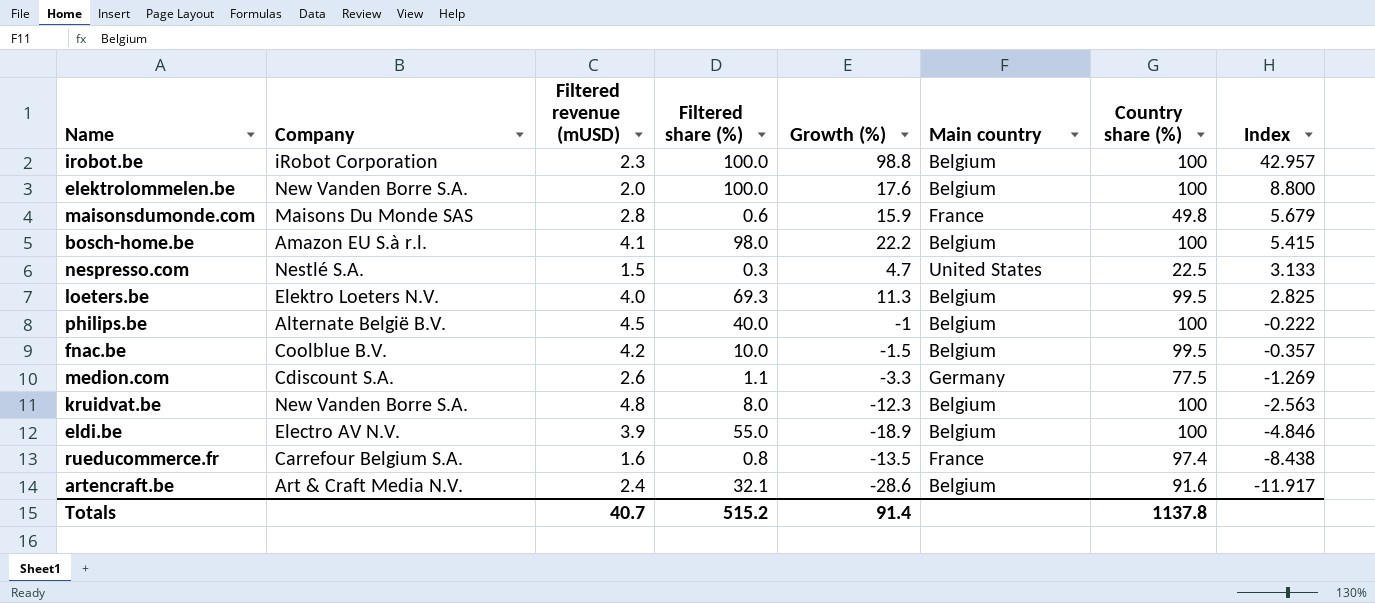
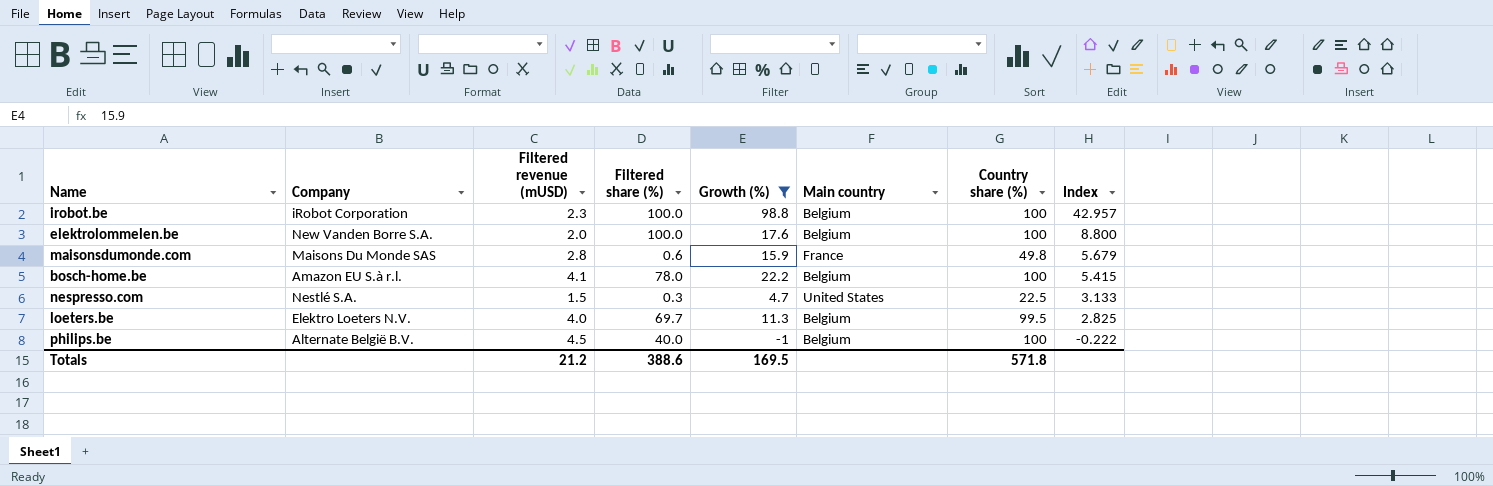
filter: none -> Growth (%) >= -1
bosch-home.be | Filtered share (%): 98.0 -> 78.0
loeters.be | Filtered share (%): 69.3 -> 69.7
Totals | Filtered revenue (mUSD): 40.7 -> 21.2
Totals | Filtered share (%): 515.2 -> 388.6
Totals | Growth (%): 91.4 -> 169.5
Totals | Country share (%): 1137.8 -> 571.8

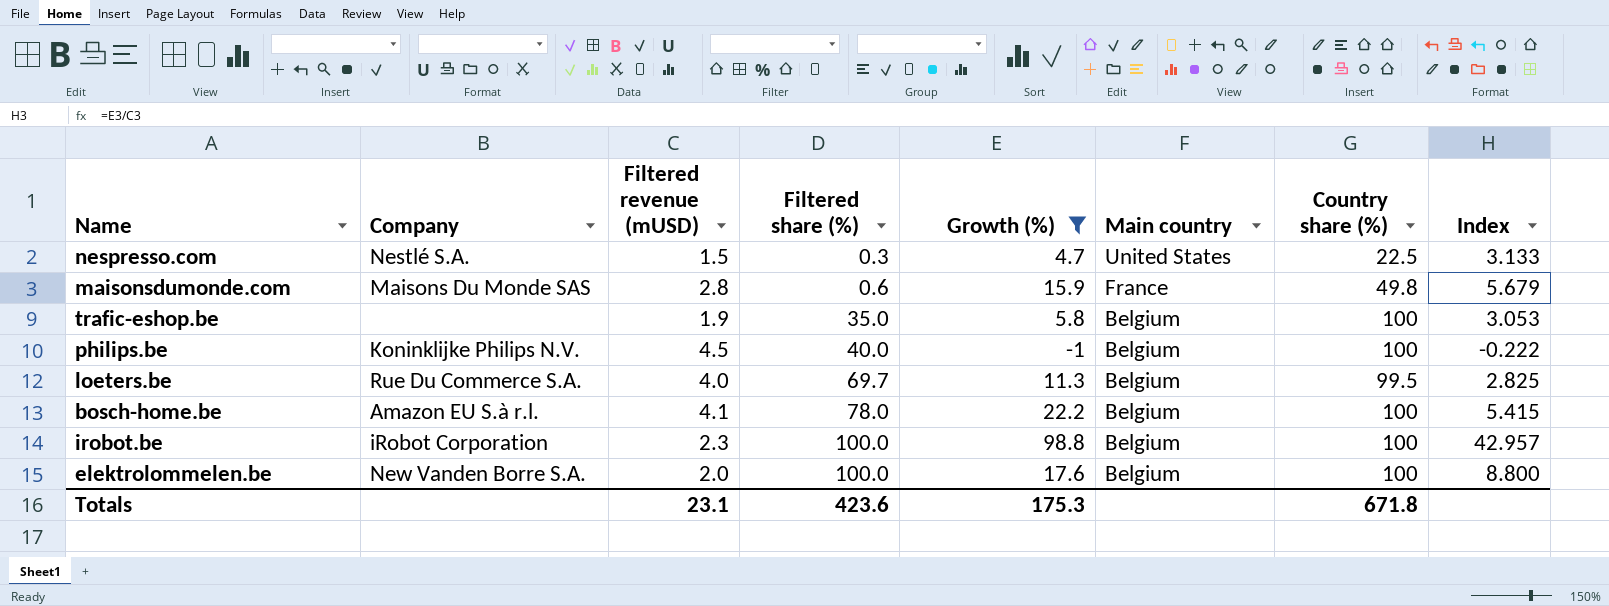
row order: Index descending -> Filtered share (%) ascending
row trafic-eshop.be: none -> none | 1.9 | 35.0 | 5.8 | Belgium | 100 | 3.053
philips.be | Company: Alternate België B.V. -> Koninklijke Philips N.V.
loeters.be | Company: Elektro Loeters N.V. -> Rue Du Commerce S.A.
Totals | Filtered revenue (mUSD): 21.2 -> 23.1
Totals | Filtered share (%): 388.6 -> 423.6
Totals | Growth (%): 169.5 -> 175.3
Totals | Country share (%): 571.8 -> 671.8

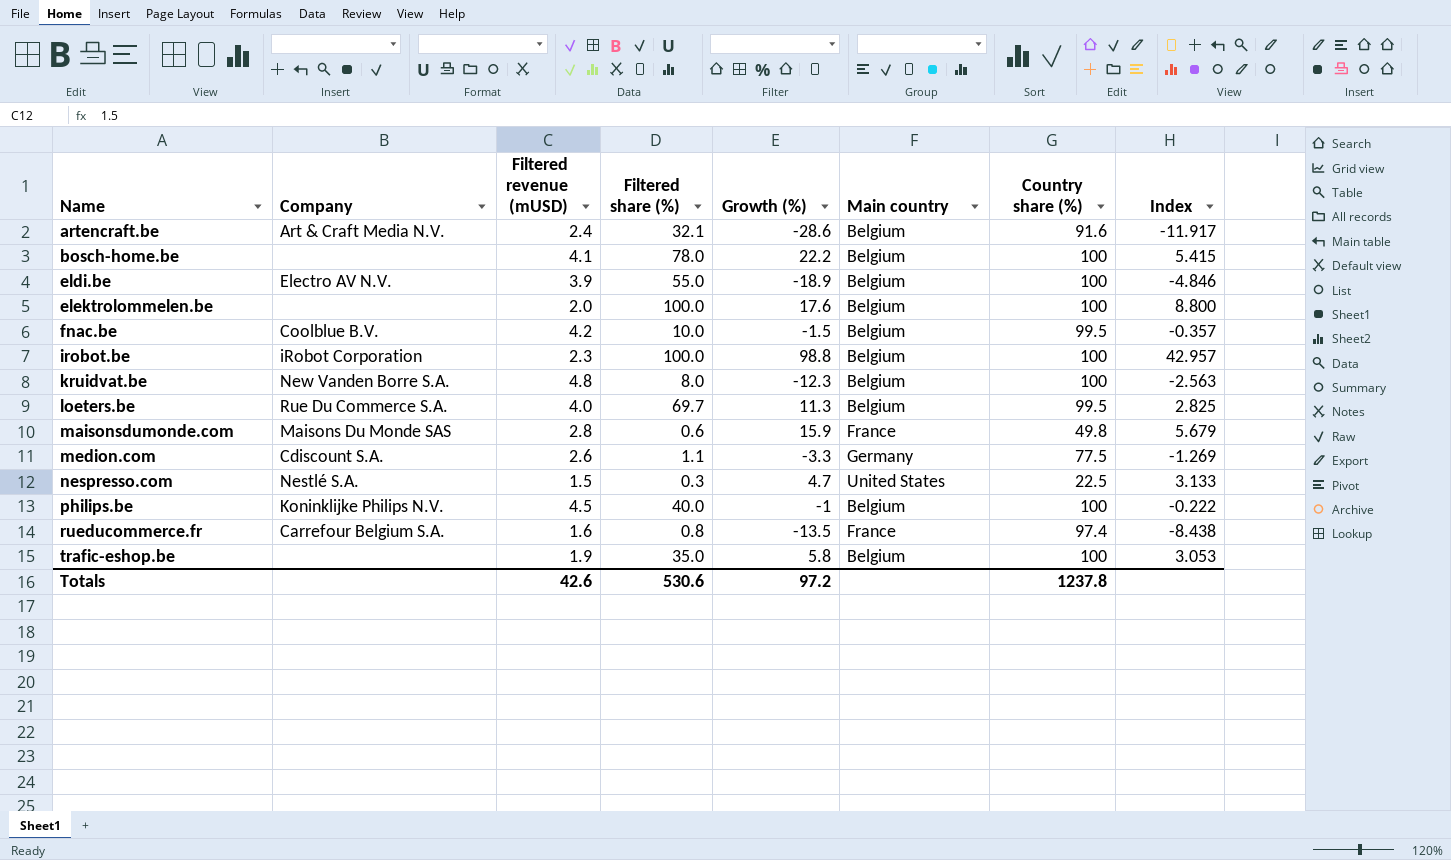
filter: Growth (%) >= -1 -> none
row order: Filtered share (%) ascending -> Name ascending
bosch-home.be | Company: Amazon EU S.à r.l. -> none
elektrolommelen.be | Company: New Vanden Borre S.A. -> none
Totals | Filtered revenue (mUSD): 23.1 -> 42.6
Totals | Filtered share (%): 423.6 -> 530.6
Totals | Growth (%): 175.3 -> 97.2
Totals | Country share (%): 671.8 -> 1237.8

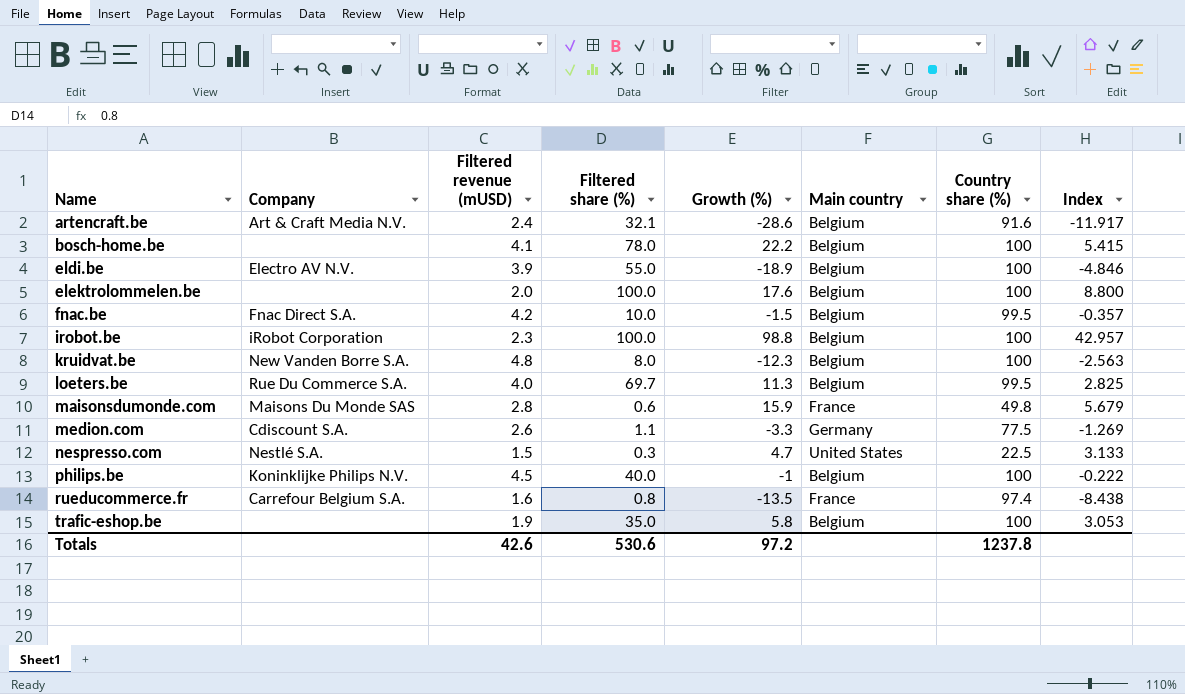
fnac.be | Company: Coolblue B.V. -> Fnac Direct S.A.

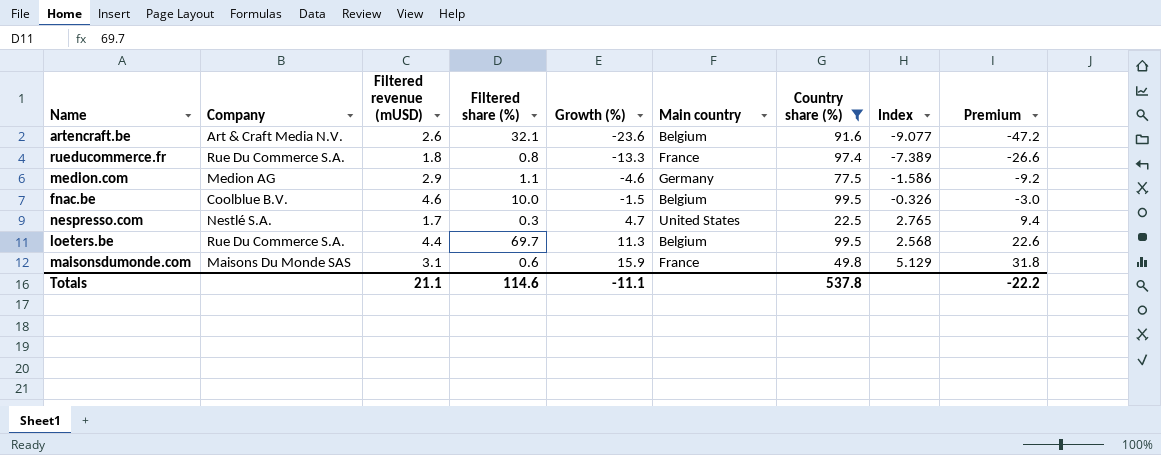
filter: none -> Country share (%) != 100
row order: Name ascending -> Growth (%) ascending
column Premium | formula: none -> [Growth (%)] * 2
artencraft.be | Filtered revenue (mUSD): 2.4 -> 2.6
artencraft.be | Growth (%): -28.6 -> -23.6
artencraft.be | Index: -11.917 -> -9.077
rueducommerce.fr | Company: Carrefour Belgium S.A. -> Rue Du Commerce S.A.
rueducommerce.fr | Filtered revenue (mUSD): 1.6 -> 1.8
rueducommerce.fr | Growth (%): -13.5 -> -13.3
rueducommerce.fr | Index: -8.438 -> -7.389
medion.com | Company: Cdiscount S.A. -> Medion AG
medion.com | Filtered revenue (mUSD): 2.6 -> 2.9
medion.com | Growth (%): -3.3 -> -4.6
medion.com | Index: -1.269 -> -1.586
fnac.be | Company: Fnac Direct S.A. -> Coolblue B.V.
fnac.be | Filtered revenue (mUSD): 4.2 -> 4.6
fnac.be | Index: -0.357 -> -0.326
nespresso.com | Filtered revenue (mUSD): 1.5 -> 1.7
nespresso.com | Index: 3.133 -> 2.765
loeters.be | Filtered revenue (mUSD): 4.0 -> 4.4
loeters.be | Index: 2.825 -> 2.568
maisonsdumonde.com | Filtered revenue (mUSD): 2.8 -> 3.1
maisonsdumonde.com | Index: 5.679 -> 5.129
Totals | Filtered revenue (mUSD): 42.6 -> 21.1
Totals | Filtered share (%): 530.6 -> 114.6
Totals | Growth (%): 97.2 -> -11.1
Totals | Country share (%): 1237.8 -> 537.8

